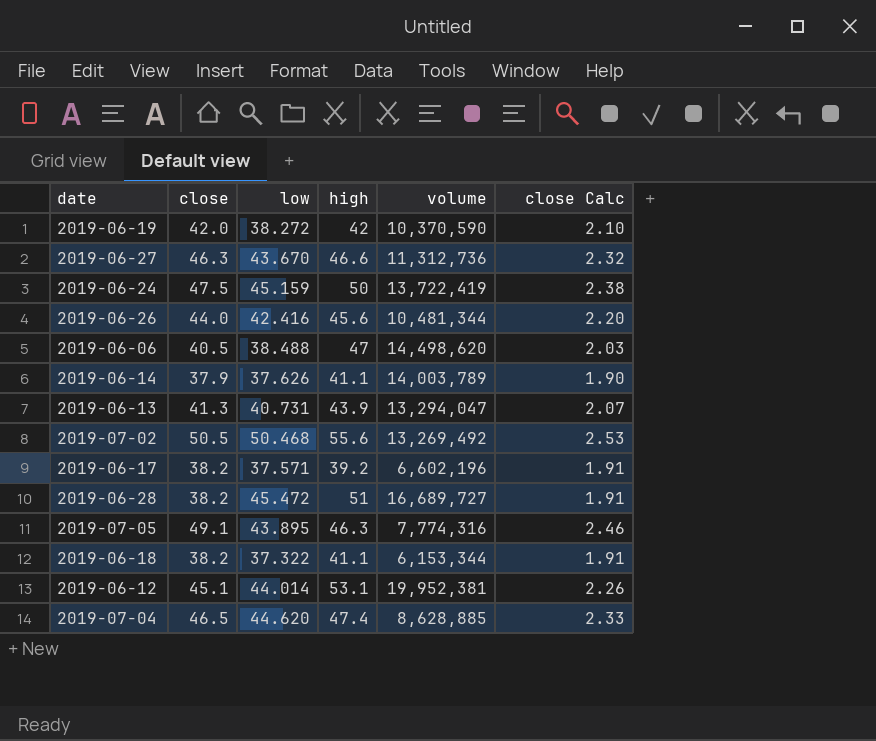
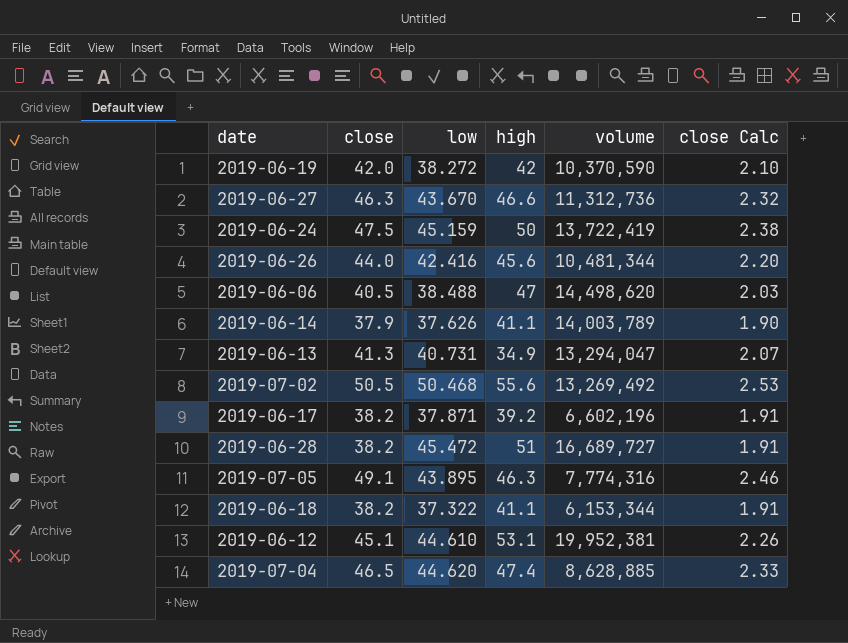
2019-06-13 | high: 43.9 -> 34.9
2019-06-17 | low: 37.571 -> 37.871
2019-06-12 | low: 44.014 -> 44.610

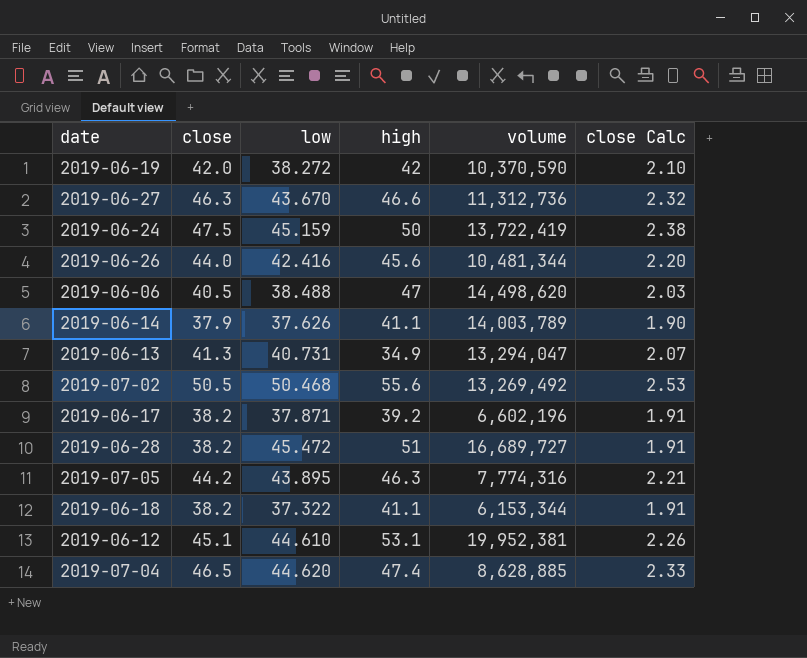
2019-07-05 | close: 49.1 -> 44.2
2019-07-05 | close Calc: 2.46 -> 2.21

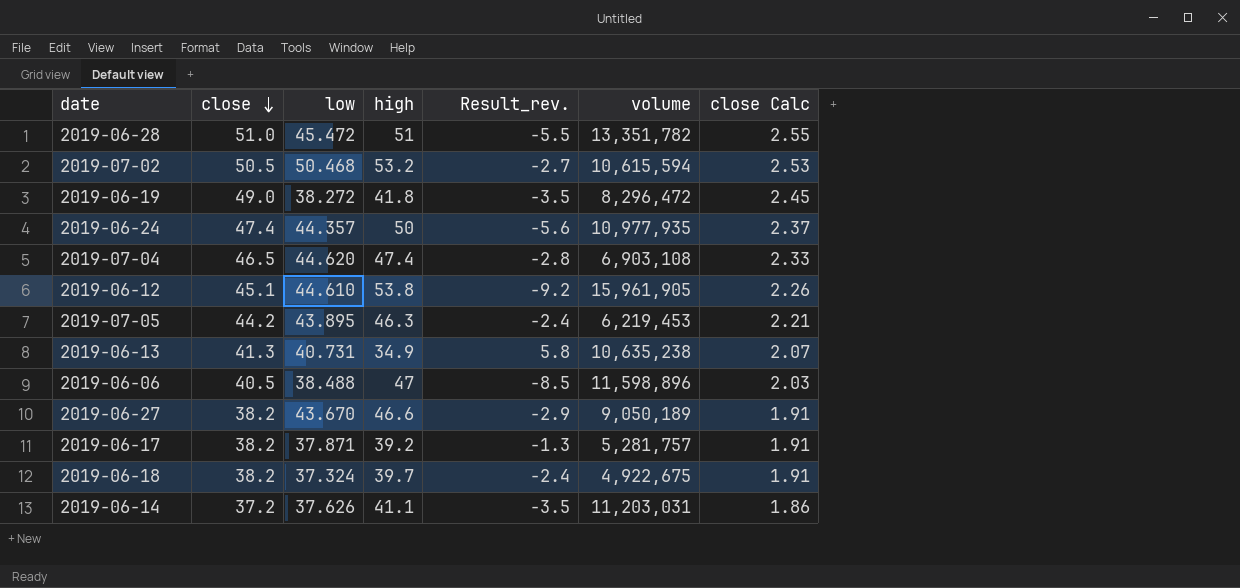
row order: none -> close descending
column Result_rev. | formula: none -> [low] - [high]
row 2019-06-26: 44.0 | 42.416 | 45.6 | 10,481,344 | 2.20 -> none
2019-06-28 | close: 38.2 -> 51.0
2019-06-28 | volume: 16,689,727 -> 13,351,782
2019-06-28 | close Calc: 1.91 -> 2.55
2019-07-02 | high: 55.6 -> 53.2
2019-07-02 | volume: 13,269,492 -> 10,615,594
2019-06-19 | close: 42.0 -> 49.0
2019-06-19 | high: 42 -> 41.8
2019-06-19 | volume: 10,370,590 -> 8,296,472
2019-06-19 | close Calc: 2.10 -> 2.45
2019-06-24 | close: 47.5 -> 47.4
2019-06-24 | low: 45.159 -> 44.357
2019-06-24 | volume: 13,722,419 -> 10,977,935
2019-06-24 | close Calc: 2.38 -> 2.37
2019-07-04 | volume: 8,628,885 -> 6,903,108
2019-06-12 | high: 53.1 -> 53.8
2019-06-12 | volume: 19,952,381 -> 15,961,905
2019-07-05 | volume: 7,774,316 -> 6,219,453
2019-06-13 | volume: 13,294,047 -> 10,635,238
2019-06-06 | volume: 14,498,620 -> 11,598,896
2019-06-27 | close: 46.3 -> 38.2
2019-06-27 | volume: 11,312,736 -> 9,050,189
2019-06-27 | close Calc: 2.32 -> 1.91
2019-06-17 | volume: 6,602,196 -> 5,281,757
2019-06-18 | low: 37.322 -> 37.324
2019-06-18 | high: 41.1 -> 39.7
2019-06-18 | volume: 6,153,344 -> 4,922,675
2019-06-14 | close: 37.9 -> 37.2
2019-06-14 | volume: 14,003,789 -> 11,203,031
2019-06-14 | close Calc: 1.90 -> 1.86

